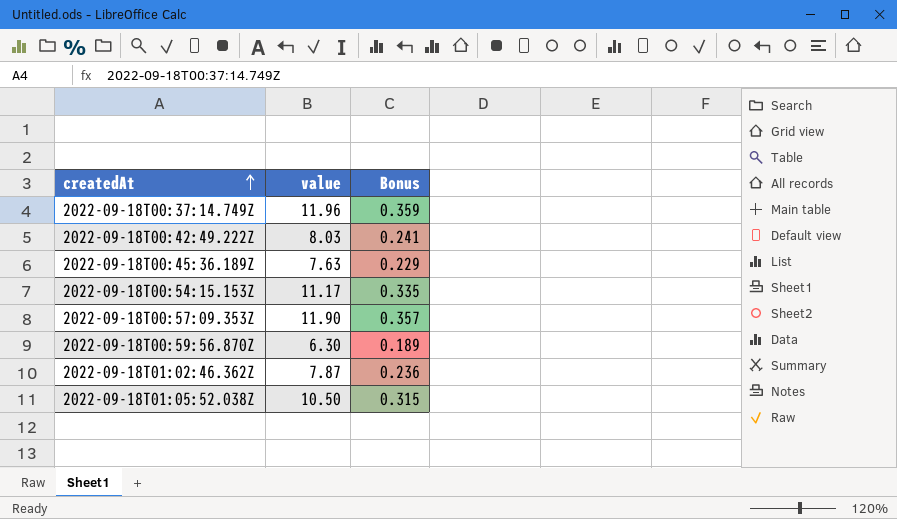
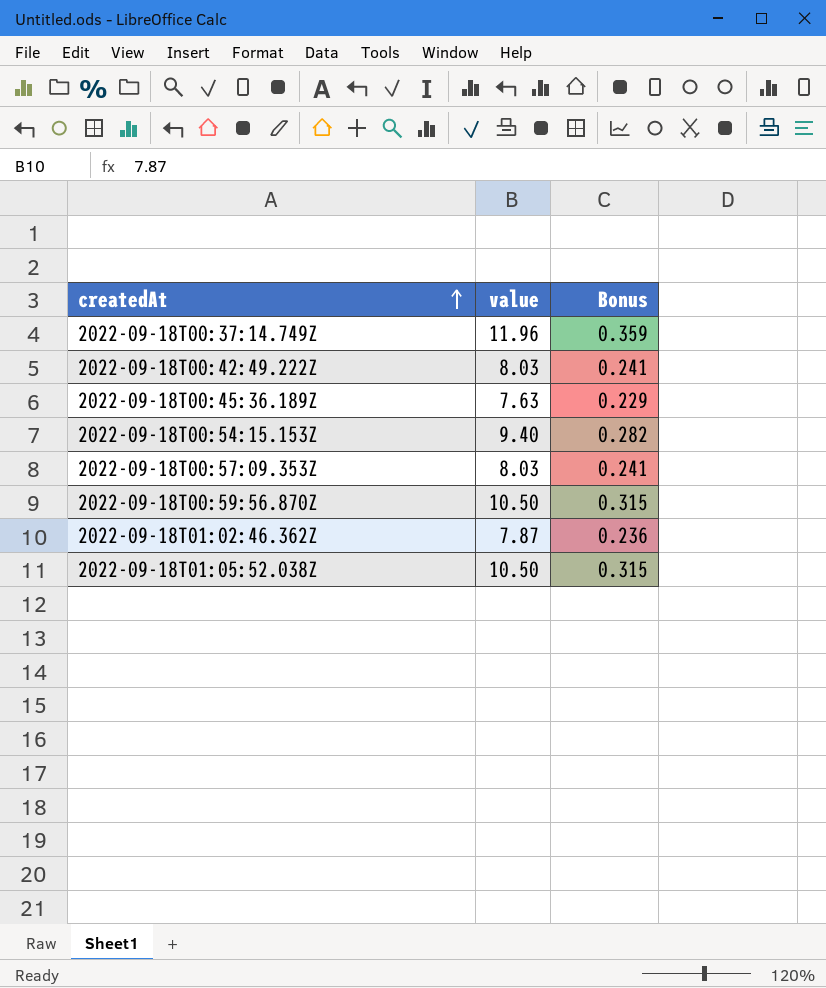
2022-09-18T00:54:15.153Z | value: 11.17 -> 9.40
2022-09-18T00:54:15.153Z | Bonus: 0.335 -> 0.282
2022-09-18T00:57:09.353Z | value: 11.90 -> 8.03
2022-09-18T00:57:09.353Z | Bonus: 0.357 -> 0.241
2022-09-18T00:59:56.870Z | value: 6.30 -> 10.50
2022-09-18T00:59:56.870Z | Bonus: 0.189 -> 0.315

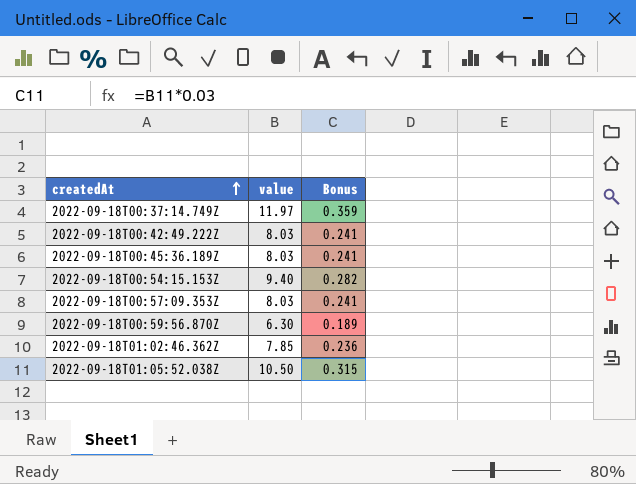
2022-09-18T00:37:14.749Z | value: 11.96 -> 11.97
2022-09-18T00:45:36.189Z | value: 7.63 -> 8.03
2022-09-18T00:45:36.189Z | Bonus: 0.229 -> 0.241
2022-09-18T00:59:56.870Z | value: 10.50 -> 6.30
2022-09-18T00:59:56.870Z | Bonus: 0.315 -> 0.189
2022-09-18T01:02:46.362Z | value: 7.87 -> 7.85

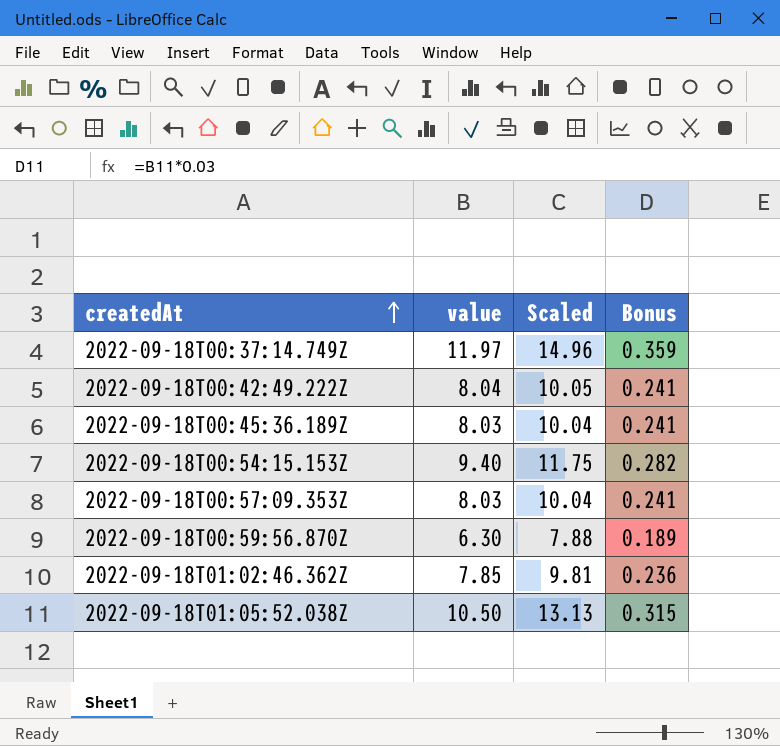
column Scaled | formula: none -> [value] * 1.25
2022-09-18T00:42:49.222Z | value: 8.03 -> 8.04

